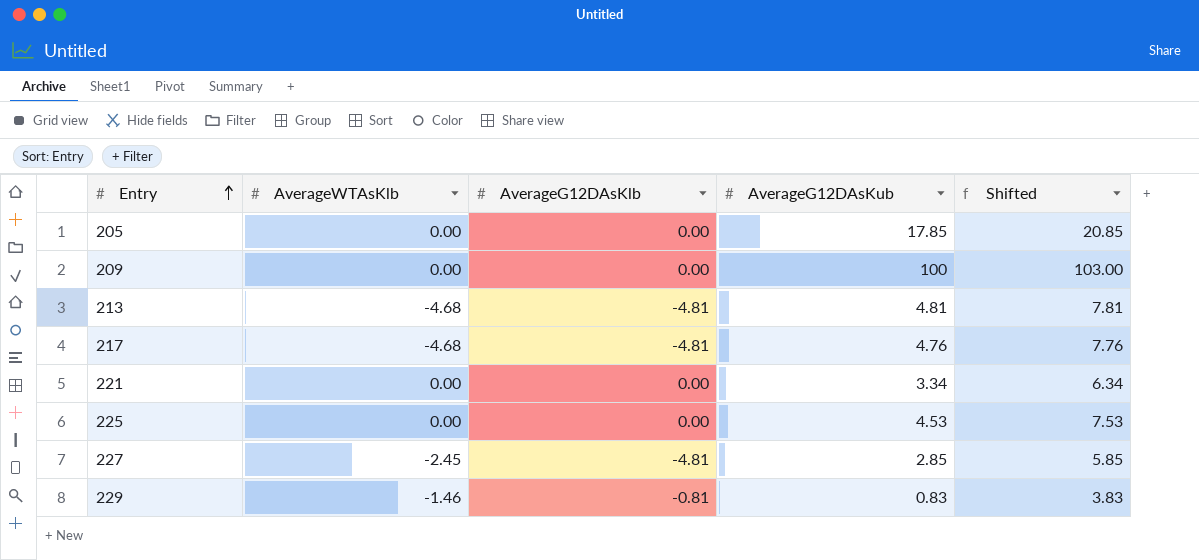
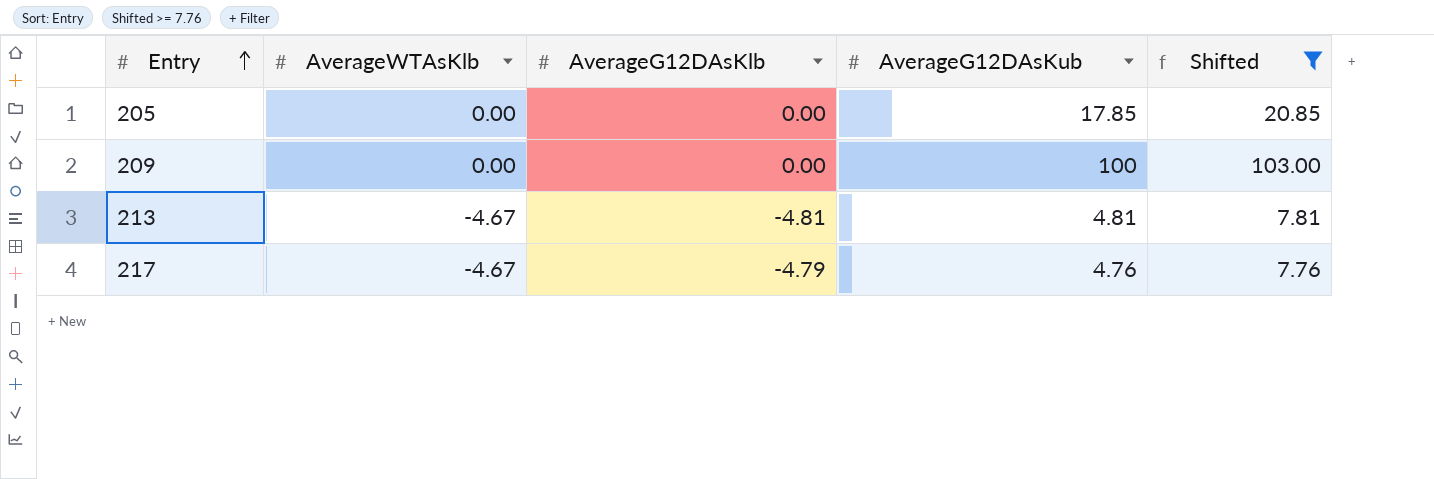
filter: none -> Shifted >= 7.76
213 | AverageWTAsKlb: -4.68 -> -4.67
217 | AverageWTAsKlb: -4.68 -> -4.67
217 | AverageG12DAsKlb: -4.81 -> -4.79

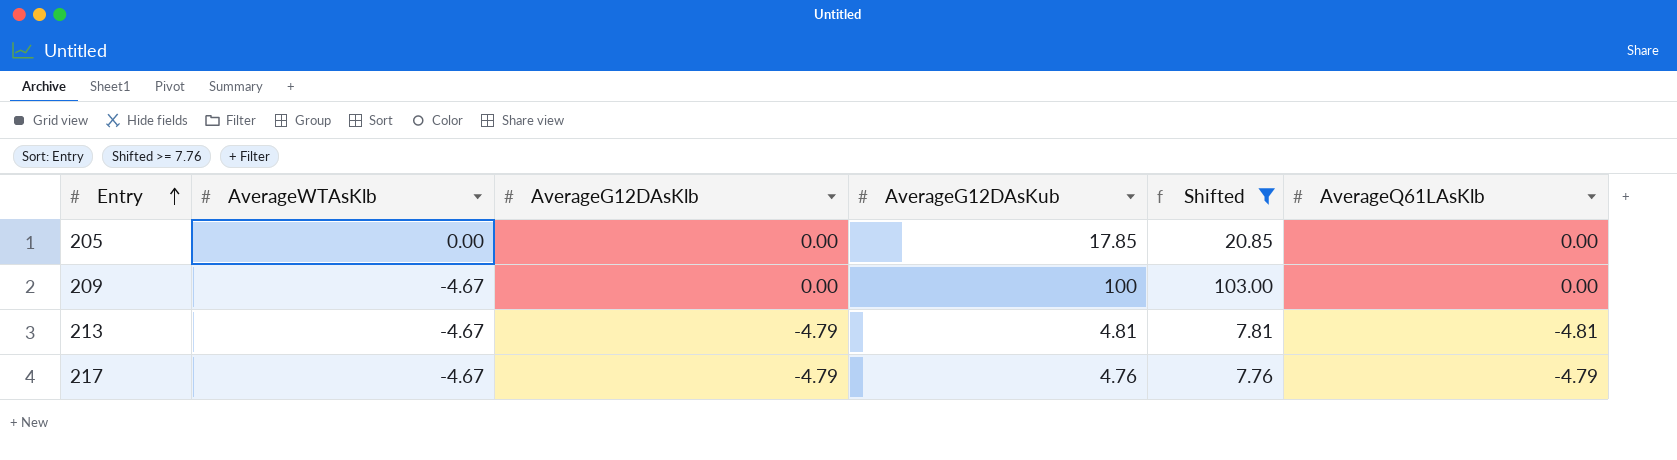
column AverageQ61LAsKlb | position: none -> 6
209 | AverageWTAsKlb: 0.00 -> -4.67
213 | AverageG12DAsKlb: -4.81 -> -4.79

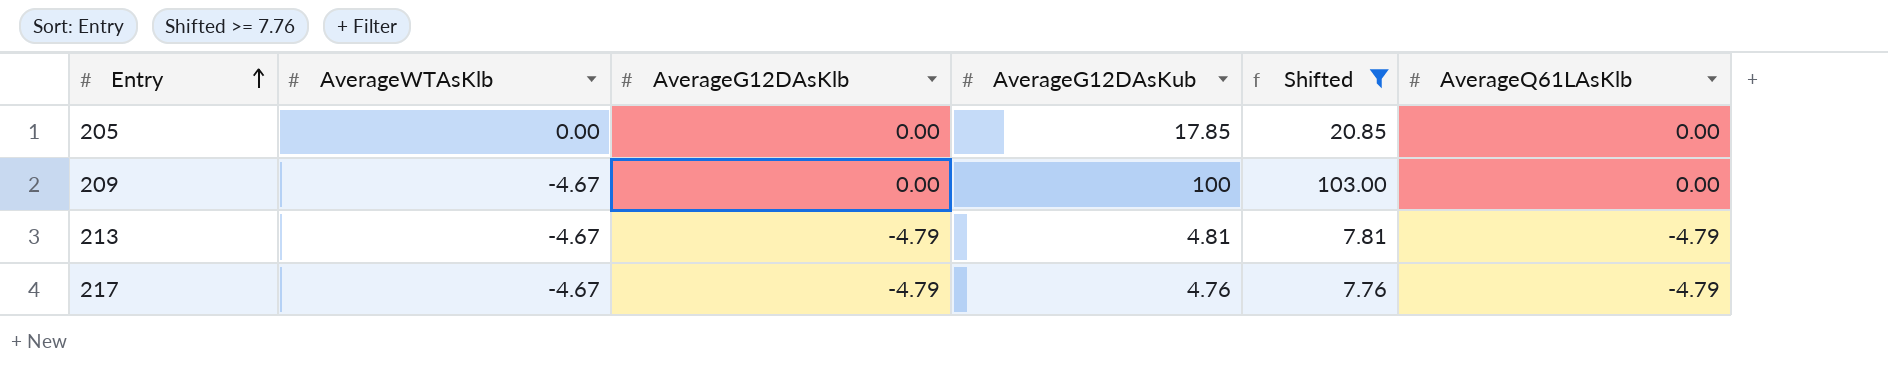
213 | AverageQ61LAsKlb: -4.81 -> -4.79

